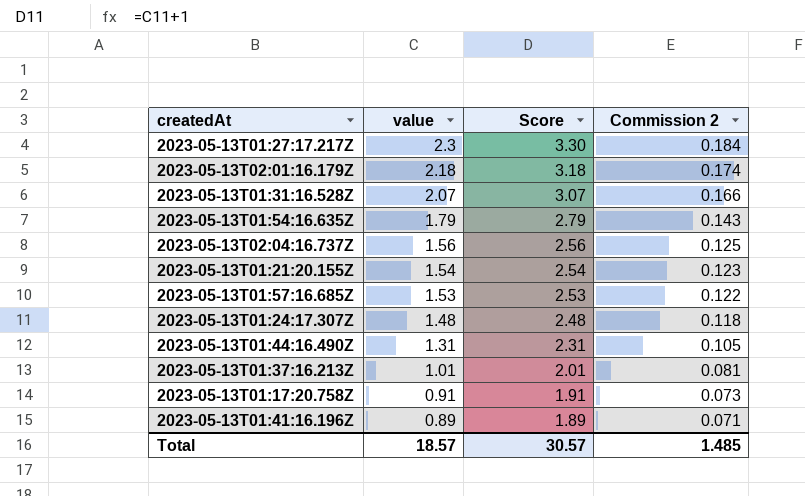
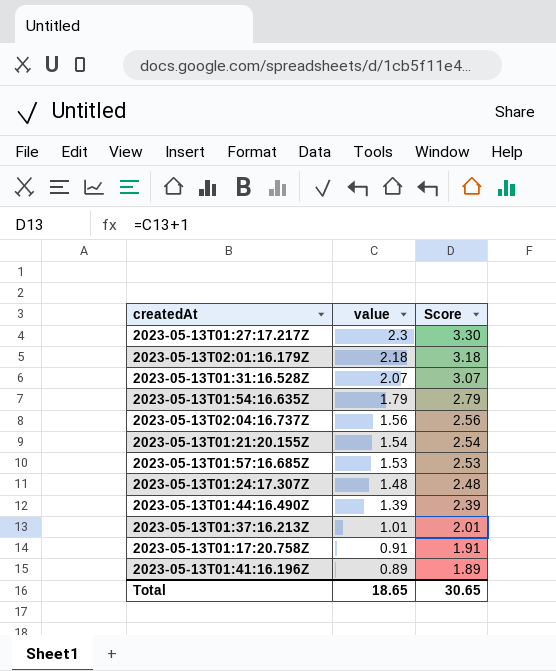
column Commission 2 | formula: [value] * 0.08 -> none
2023-05-13T01:44:16.490Z | value: 1.31 -> 1.39
2023-05-13T01:44:16.490Z | Score: 2.31 -> 2.39
Total | value: 18.57 -> 18.65
Total | Score: 30.57 -> 30.65

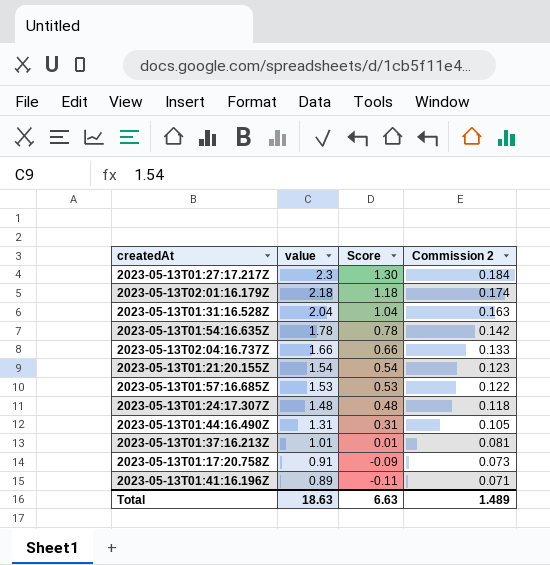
column Score | formula: [value] + 1 -> [value] - 1
column Commission 2 | formula: none -> [value] * 0.08
2023-05-13T01:31:16.528Z | value: 2.07 -> 2.04
2023-05-13T01:54:16.635Z | value: 1.79 -> 1.78
2023-05-13T02:04:16.737Z | value: 1.56 -> 1.66
2023-05-13T01:44:16.490Z | value: 1.39 -> 1.31
Total | value: 18.65 -> 18.63
Total | Score: 30.65 -> 6.63

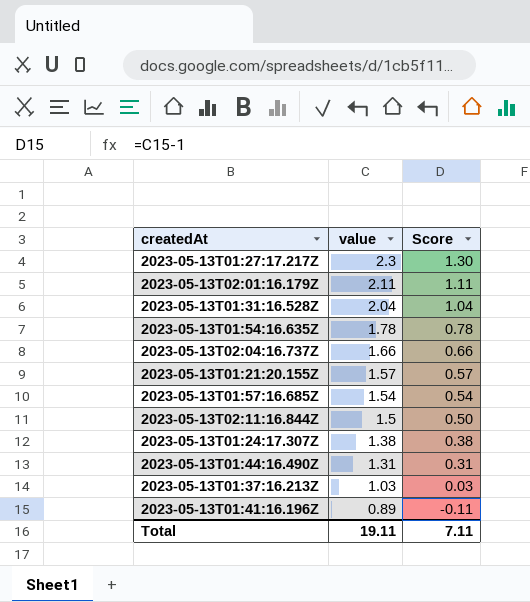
column Commission 2 | formula: [value] * 0.08 -> none
row 2023-05-13T01:17:20.758Z: 0.91 | -0.09 | 0.073 -> none
2023-05-13T02:01:16.179Z | value: 2.18 -> 2.11
2023-05-13T02:01:16.179Z | Score: 1.18 -> 1.11
2023-05-13T01:21:20.155Z | value: 1.54 -> 1.57
2023-05-13T01:21:20.155Z | Score: 0.54 -> 0.57
2023-05-13T01:57:16.685Z | value: 1.53 -> 1.54
2023-05-13T01:57:16.685Z | Score: 0.53 -> 0.54
row 2023-05-13T02:11:16.844Z: none -> 1.5 | 0.50
2023-05-13T01:24:17.307Z | value: 1.48 -> 1.38
2023-05-13T01:24:17.307Z | Score: 0.48 -> 0.38
2023-05-13T01:37:16.213Z | value: 1.01 -> 1.03
2023-05-13T01:37:16.213Z | Score: 0.01 -> 0.03
Total | value: 18.63 -> 19.11
Total | Score: 6.63 -> 7.11

